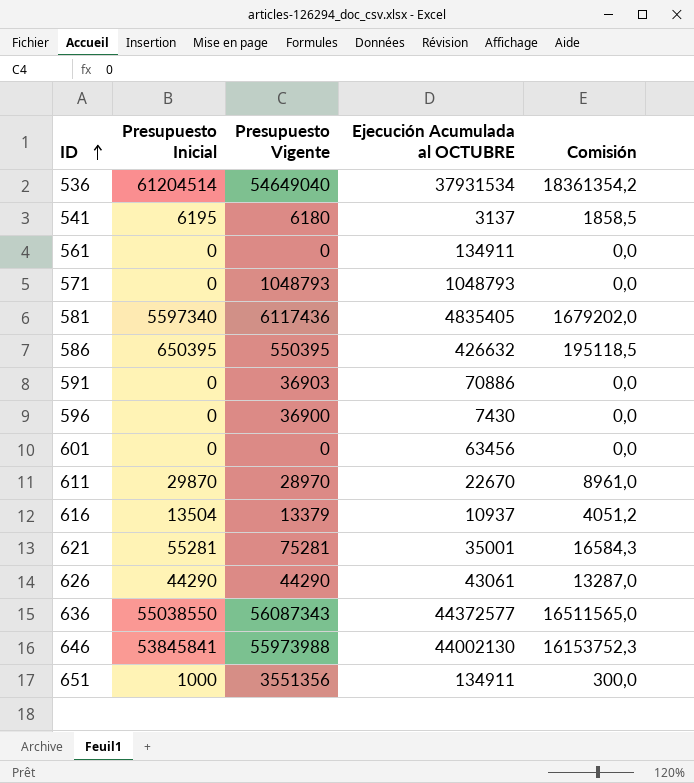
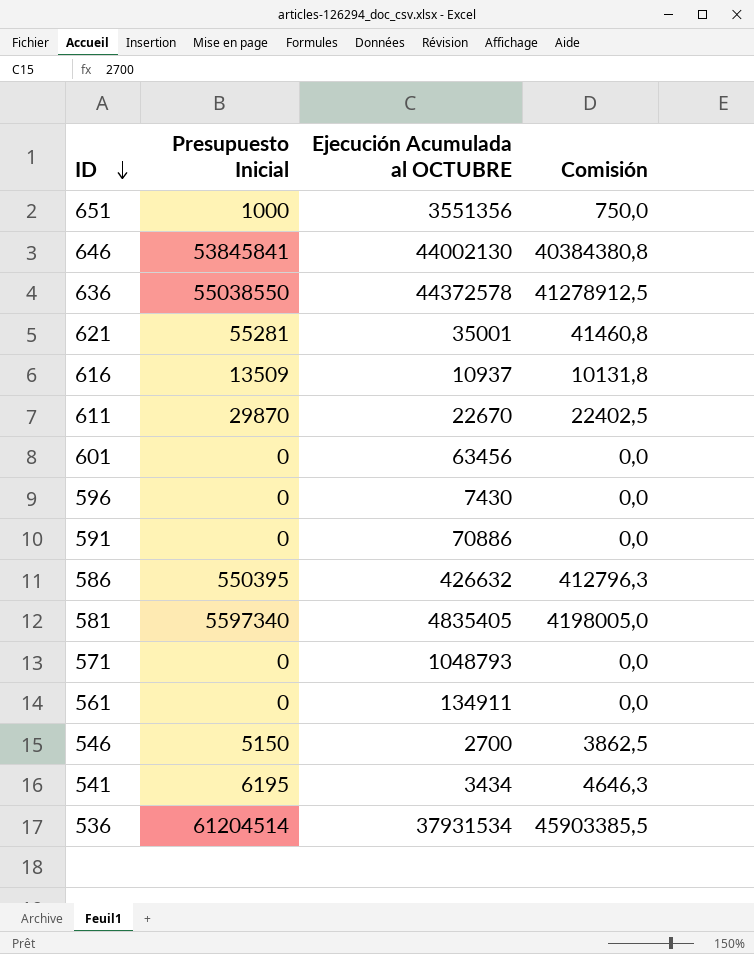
row order: ID ascending -> ID descending
column Presupuesto Vigente | position: 3 -> none
column Comisión | formula: [Presupuesto Inicial] * 0,3 -> [Presupuesto Inicial] * 0,75
row 626: 44290 | 44290 | 43061 | 13287,0 -> none
651 | Ejecución Acumulada al OCTUBRE: 134911 -> 3551356
636 | Ejecución Acumulada al OCTUBRE: 44372577 -> 44372578
616 | Presupuesto Inicial: 13504 -> 13509
586 | Presupuesto Inicial: 650395 -> 550395
row 546: none -> 5150 | 2700 | 3862,5
541 | Ejecución Acumulada al OCTUBRE: 3137 -> 3434

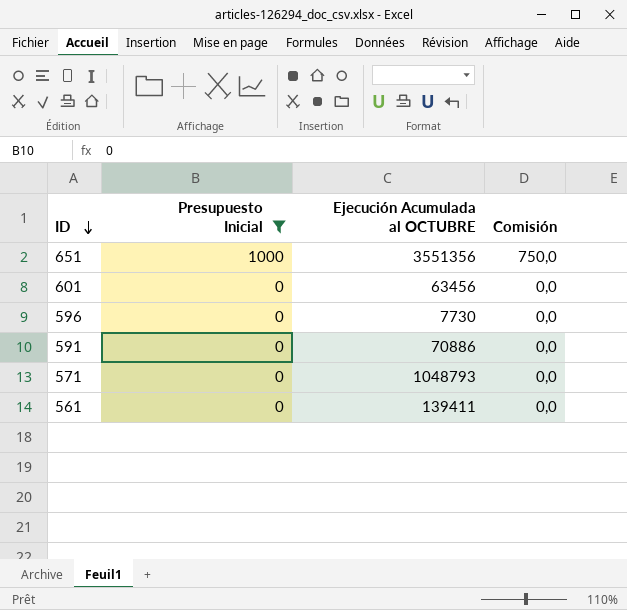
filter: none -> Presupuesto Inicial <= 1000
596 | Ejecución Acumulada al OCTUBRE: 7430 -> 7730
561 | Ejecución Acumulada al OCTUBRE: 134911 -> 139411

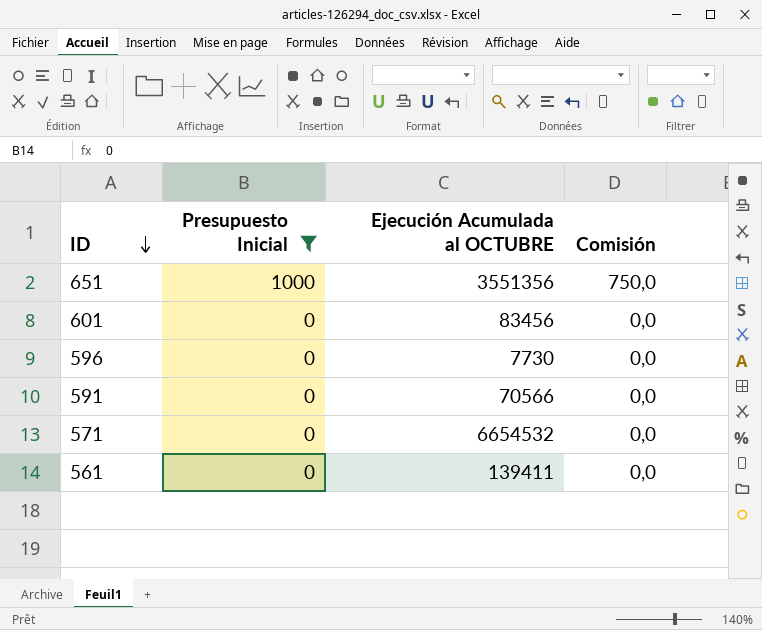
601 | Ejecución Acumulada al OCTUBRE: 63456 -> 83456
591 | Ejecución Acumulada al OCTUBRE: 70886 -> 70566
571 | Ejecución Acumulada al OCTUBRE: 1048793 -> 6654532

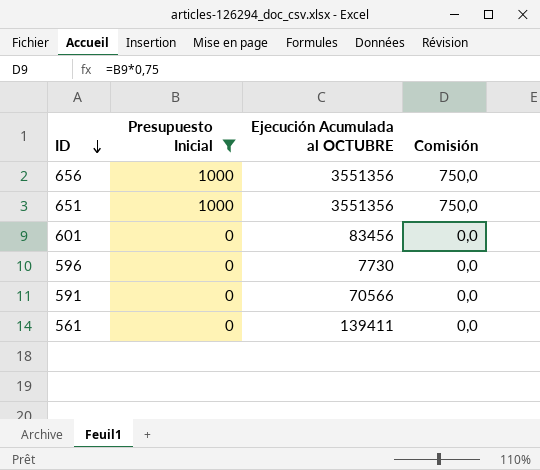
row 571: 0 | 6654532 | 0,0 -> none
row 656: none -> 1000 | 3551356 | 750,0

